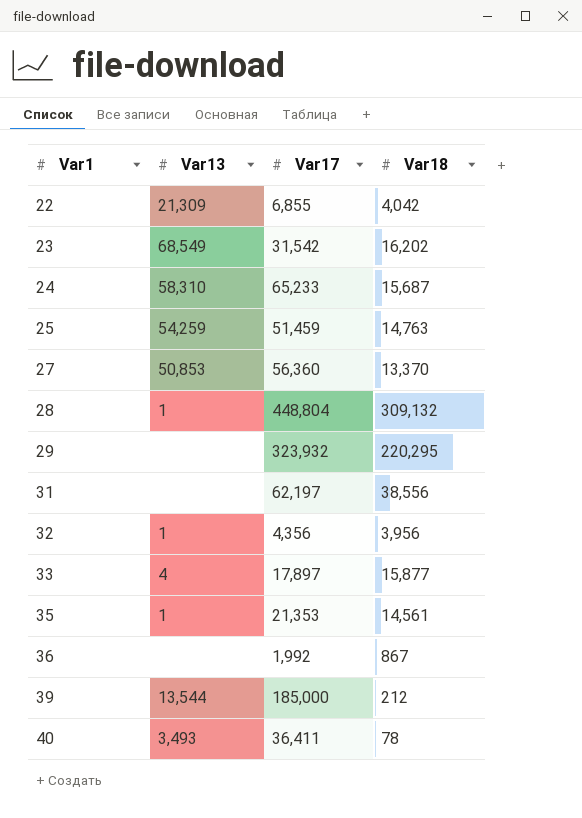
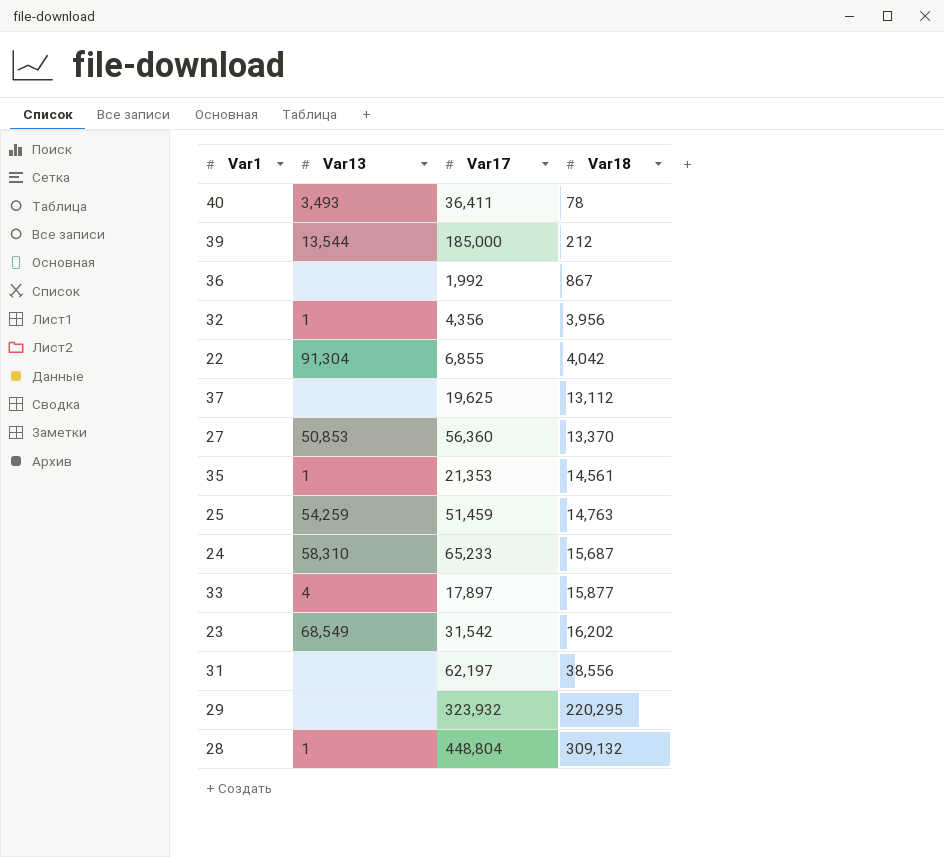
row order: Var1 ascending -> Var18 ascending
22 | Var13: 21,309 -> 91,304
row 37: none -> none | 19,625 | 13,112

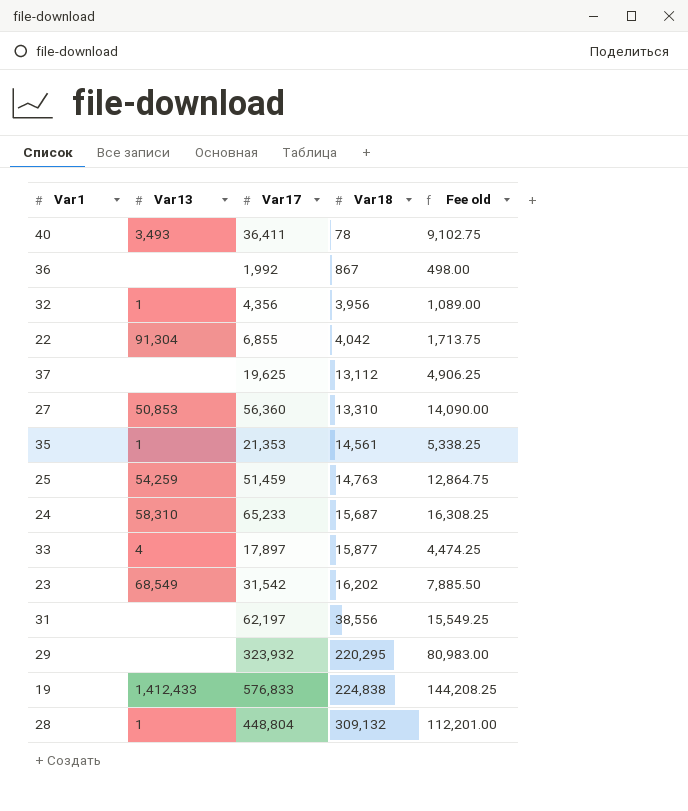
column Fee old | formula: none -> [Var17] * 0.25
row 39: 13,544 | 185,000 | 212 -> none
27 | Var18: 13,370 -> 13,310
row 19: none -> 1,412,433 | 576,833 | 224,838 | 144,208.25

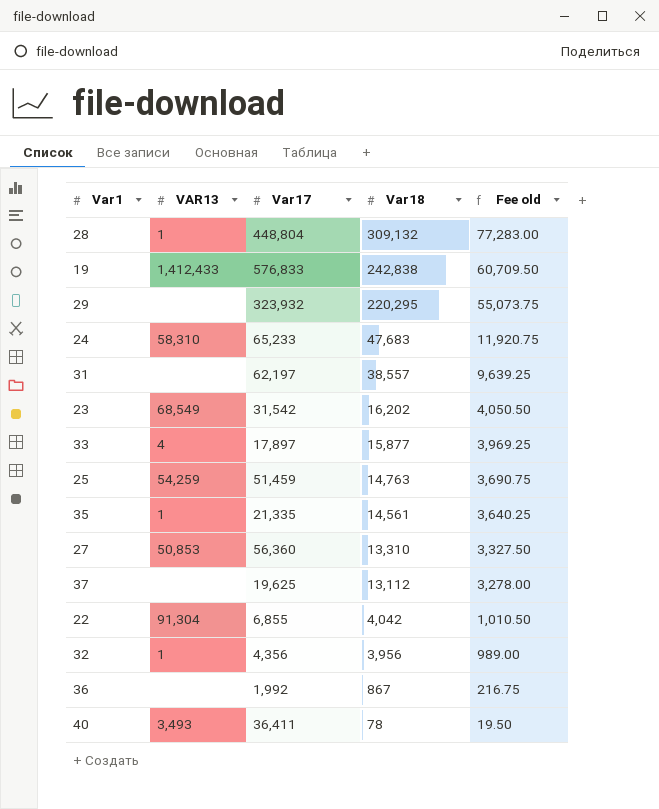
row order: Var18 ascending -> Var18 descending
column name: Var13 -> VAR13
column Fee old | formula: [Var17] * 0.25 -> [Var18] * 0.25
19 | Var18: 224,838 -> 242,838
24 | Var18: 15,687 -> 47,683
31 | Var18: 38,556 -> 38,557
35 | Var17: 21,353 -> 21,335

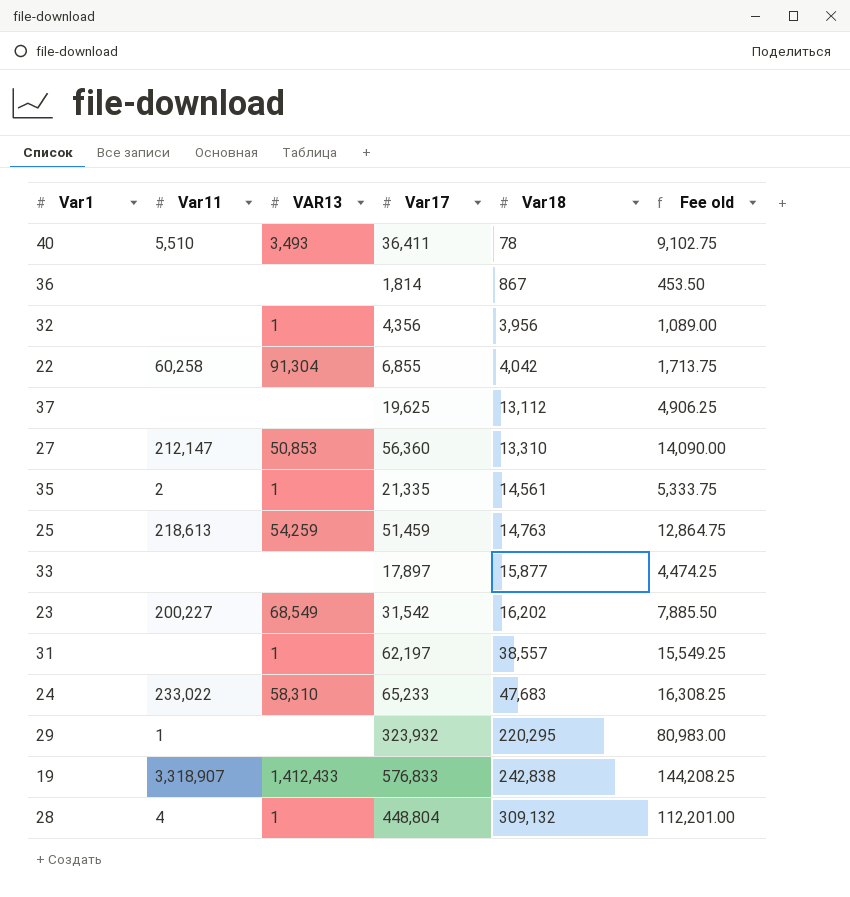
row order: Var18 descending -> Var18 ascending
column Var11 | position: none -> 2
column Fee old | formula: [Var18] * 0.25 -> [Var17] * 0.25
36 | Var17: 1,992 -> 1,814
33 | VAR13: 4 -> none
31 | VAR13: none -> 1

